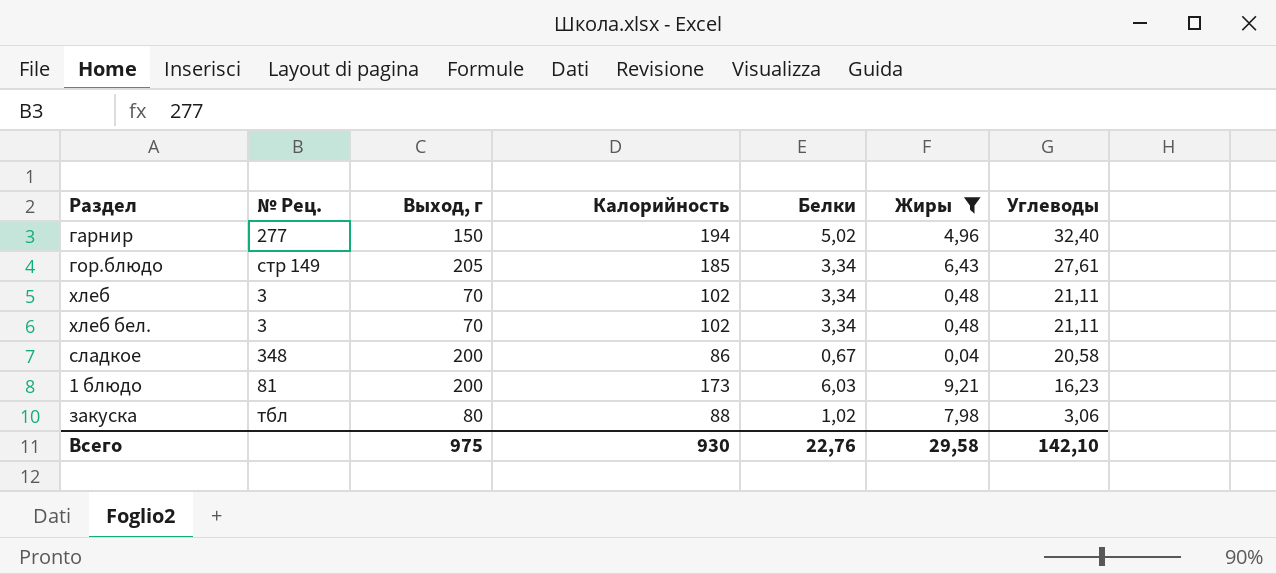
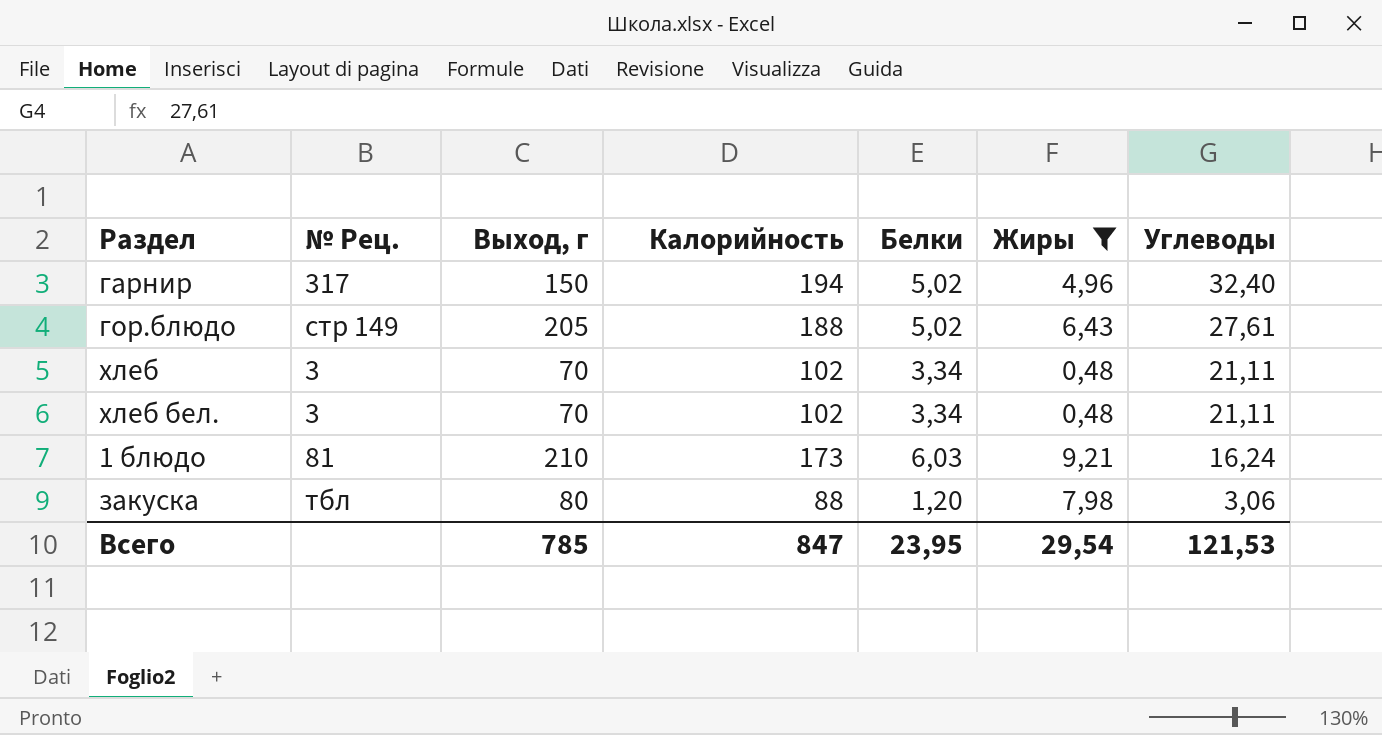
row сладкое: 348 | 200 | 86 | 0,67 | 0,04 | 20,58 -> none
гарнир | № Рец.: 277 -> 317
гор.блюдо | Калорийность: 185 -> 188
гор.блюдо | Белки: 3,34 -> 5,02
1 блюдо | Выход, г: 200 -> 210
1 блюдо | Углеводы: 16,23 -> 16,24
закуска | Белки: 1,02 -> 1,20
Всего | Выход, г: 975 -> 785
Всего | Калорийность: 930 -> 847
Всего | Белки: 22,76 -> 23,95
Всего | Жиры: 29,58 -> 29,54
Всего | Углеводы: 142,10 -> 121,53

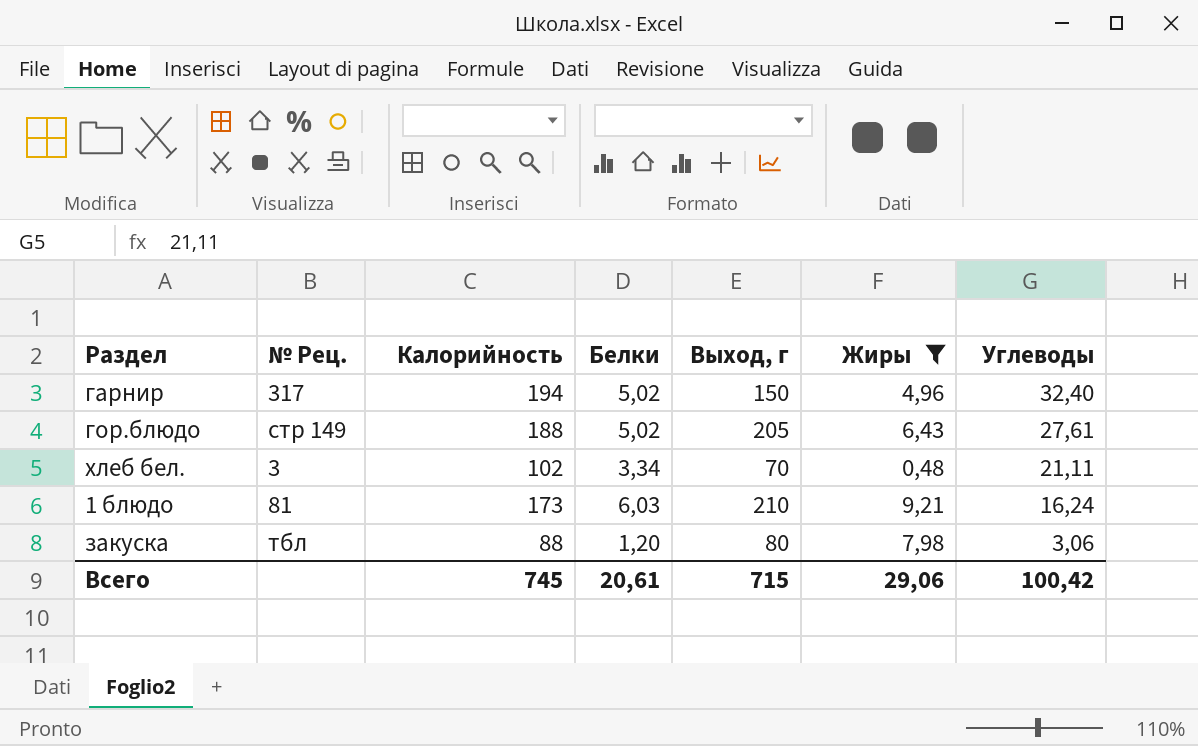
column Выход, г | position: 3 -> 5
row хлеб: 3 | 70 | 102 | 3,34 | 0,48 | 21,11 -> none
Всего | Калорийность: 847 -> 745
Всего | Белки: 23,95 -> 20,61
Всего | Выход, г: 785 -> 715
Всего | Жиры: 29,54 -> 29,06
Всего | Углеводы: 121,53 -> 100,42

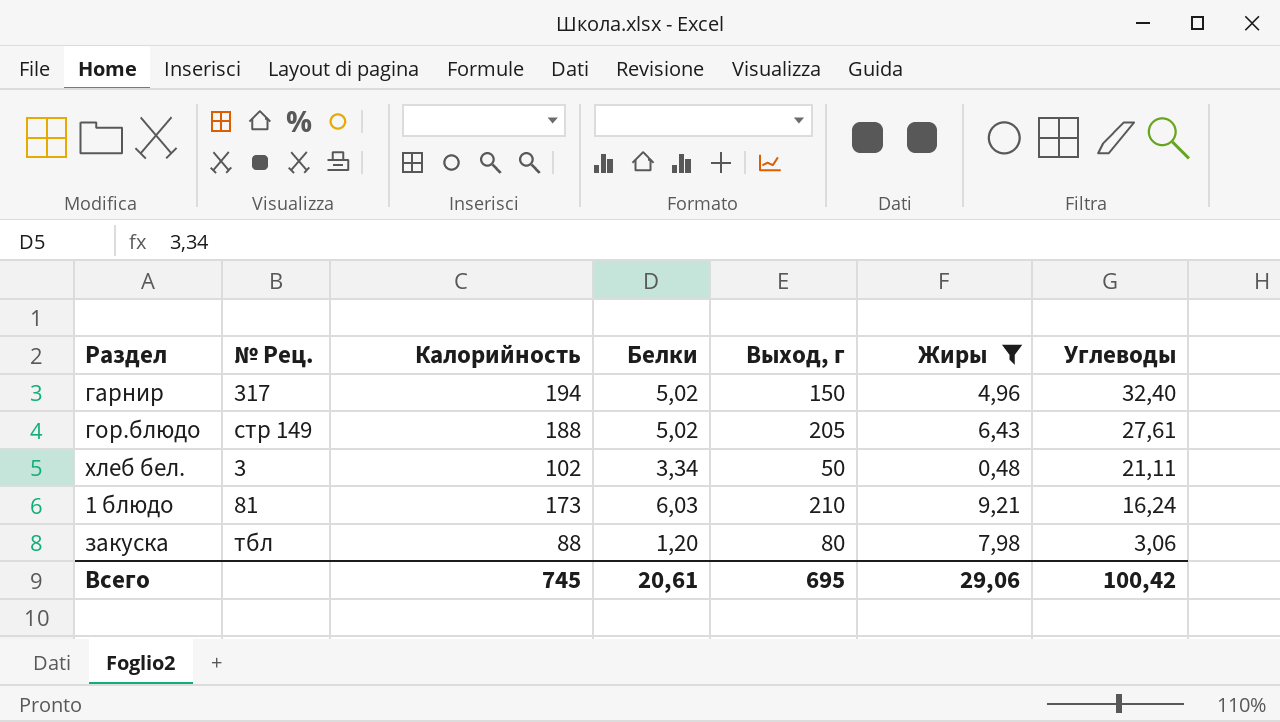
хлеб бел. | Выход, г: 70 -> 50
Всего | Выход, г: 715 -> 695

